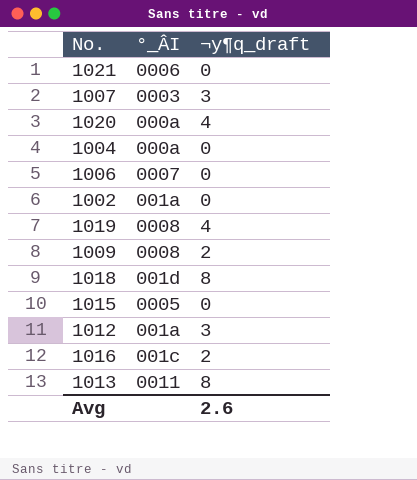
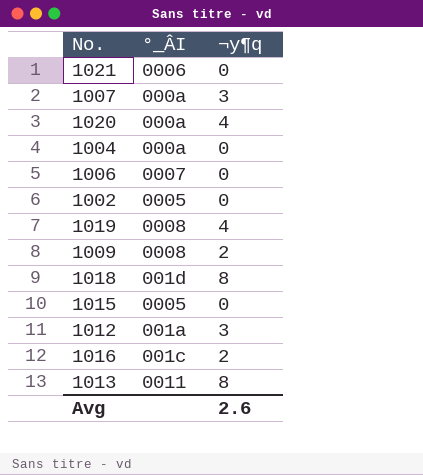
column name: ¬y¶q_draft -> ¬y¶q
1007 | °_ÂI: 0003 -> 000a
1002 | °_ÂI: 001a -> 0005

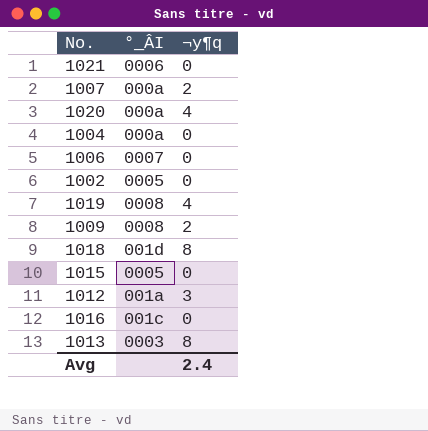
1007 | ¬y¶q: 3 -> 2
1016 | ¬y¶q: 2 -> 0
1013 | °_ÂI: 0011 -> 0003
Avg | ¬y¶q: 2.6 -> 2.4

